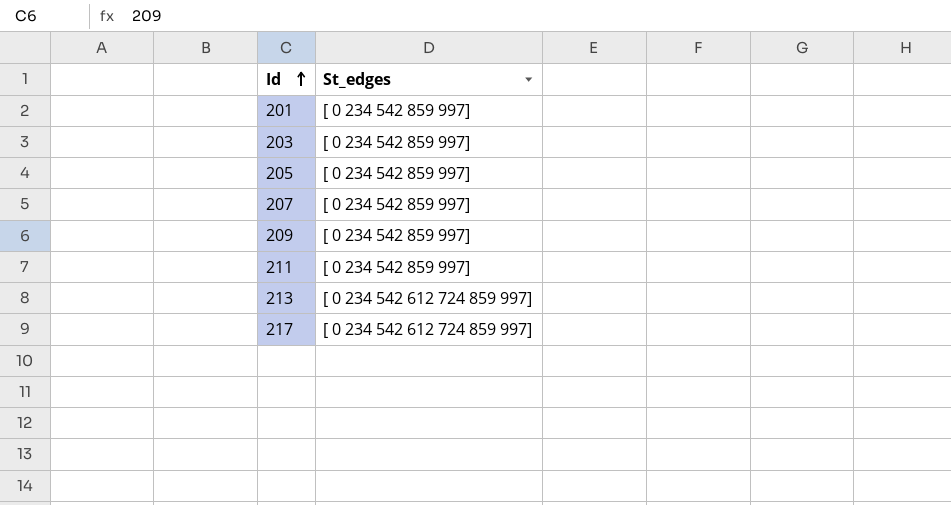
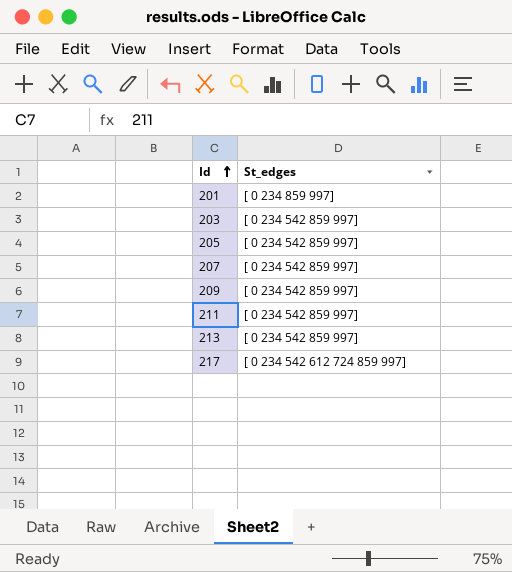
201 | St_edges: [ 0 234 542 859 997] -> [ 0 234 859 997]
213 | St_edges: [ 0 234 542 612 724 859 997] -> [ 0 234 542 859 997]

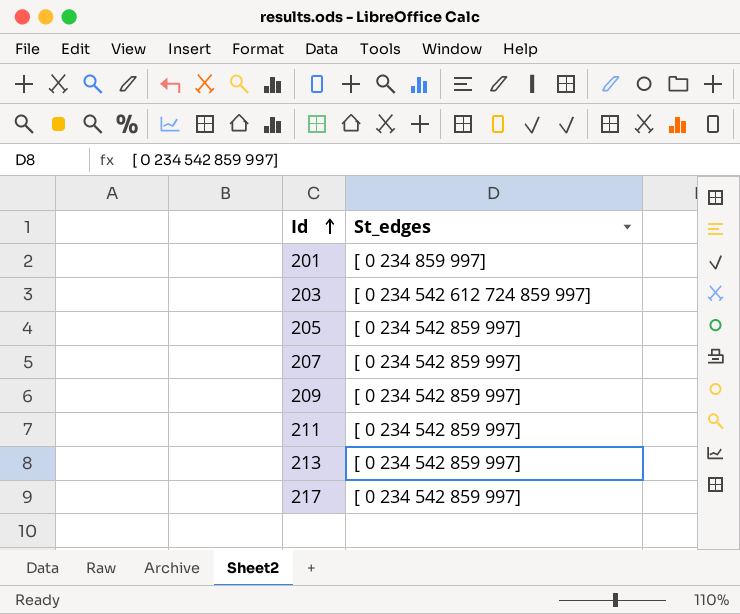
203 | St_edges: [ 0 234 542 859 997] -> [ 0 234 542 612 724 859 997]
217 | St_edges: [ 0 234 542 612 724 859 997] -> [ 0 234 542 859 997]

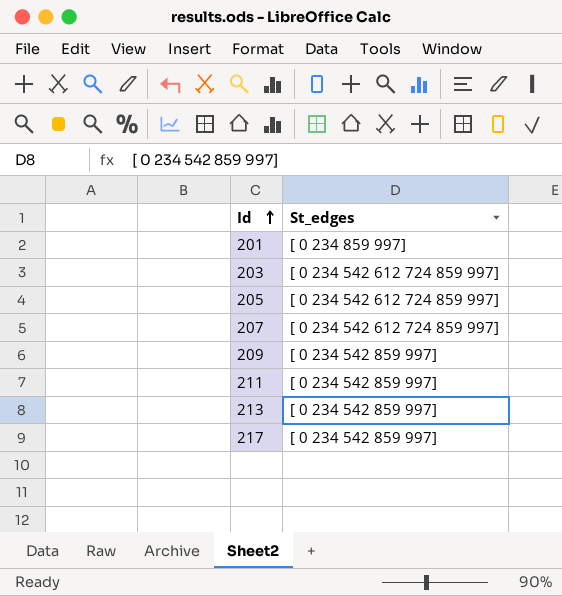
205 | St_edges: [ 0 234 542 859 997] -> [ 0 234 542 612 724 859 997]
207 | St_edges: [ 0 234 542 859 997] -> [ 0 234 542 612 724 859 997]

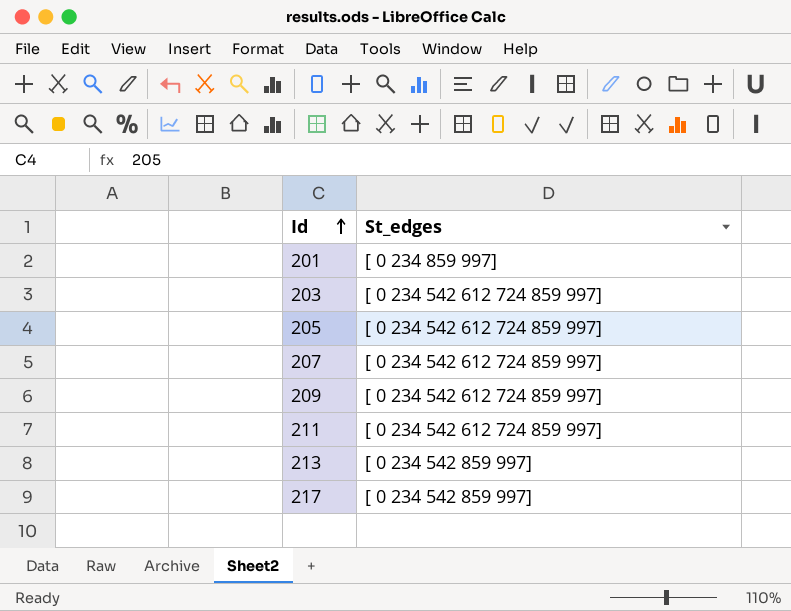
209 | St_edges: [ 0 234 542 859 997] -> [ 0 234 542 612 724 859 997]
211 | St_edges: [ 0 234 542 859 997] -> [ 0 234 542 612 724 859 997]

